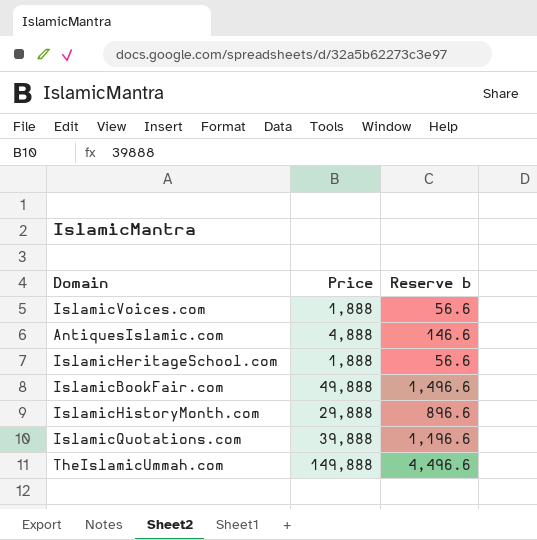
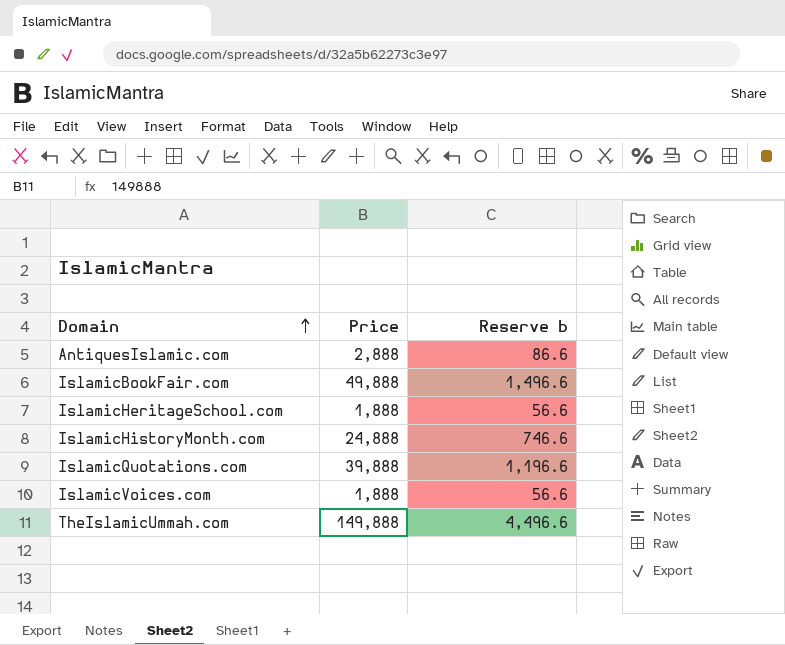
row order: none -> Domain ascending
AntiquesIslamic.com | Price: 4,888 -> 2,888
AntiquesIslamic.com | Reserve b: 146.6 -> 86.6
IslamicHistoryMonth.com | Price: 29,888 -> 24,888
IslamicHistoryMonth.com | Reserve b: 896.6 -> 746.6

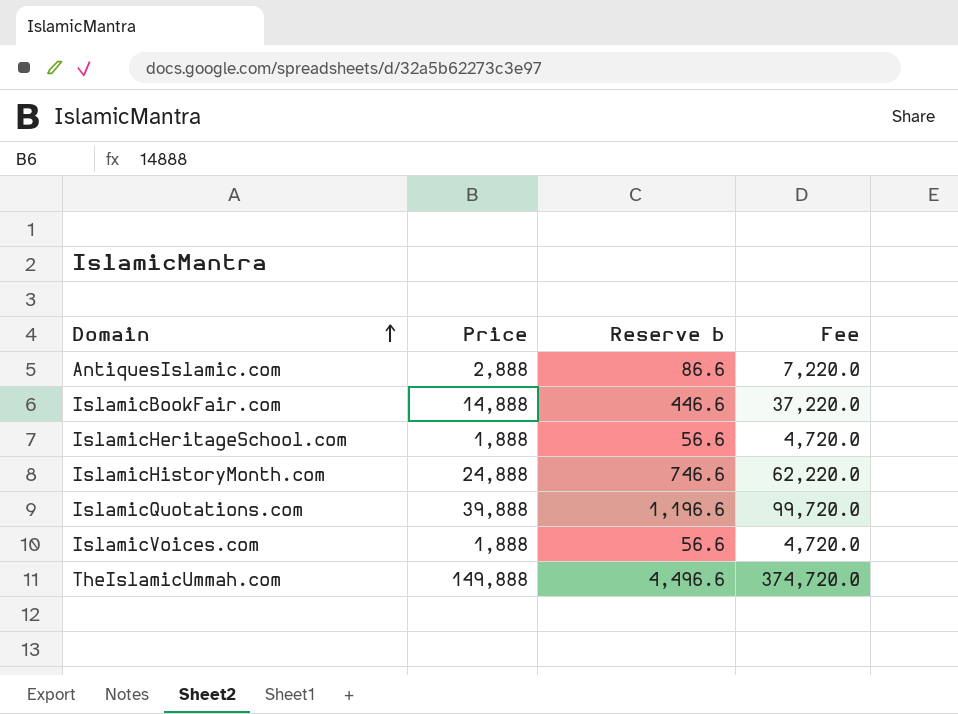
column Fee | formula: none -> [Price] * 2.5
IslamicBookFair.com | Price: 49,888 -> 14,888
IslamicBookFair.com | Reserve b: 1,496.6 -> 446.6

